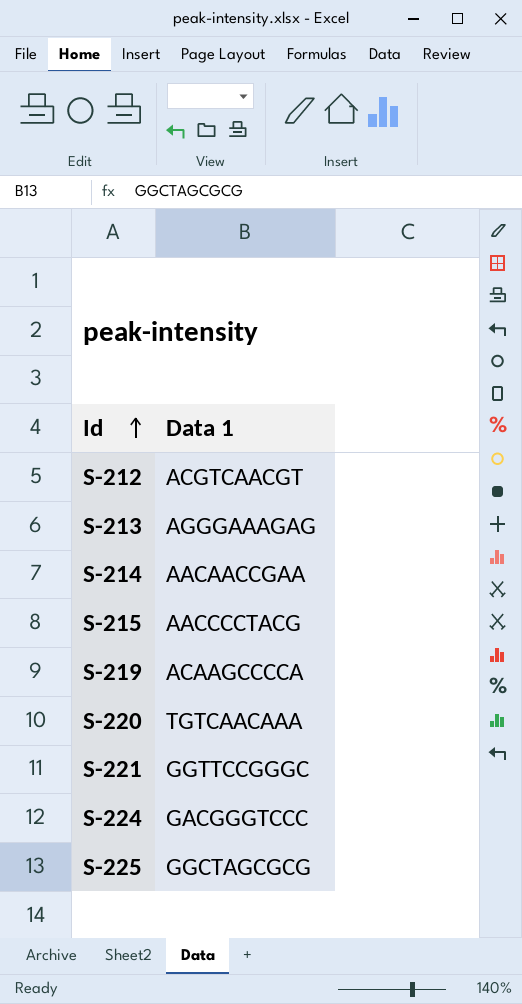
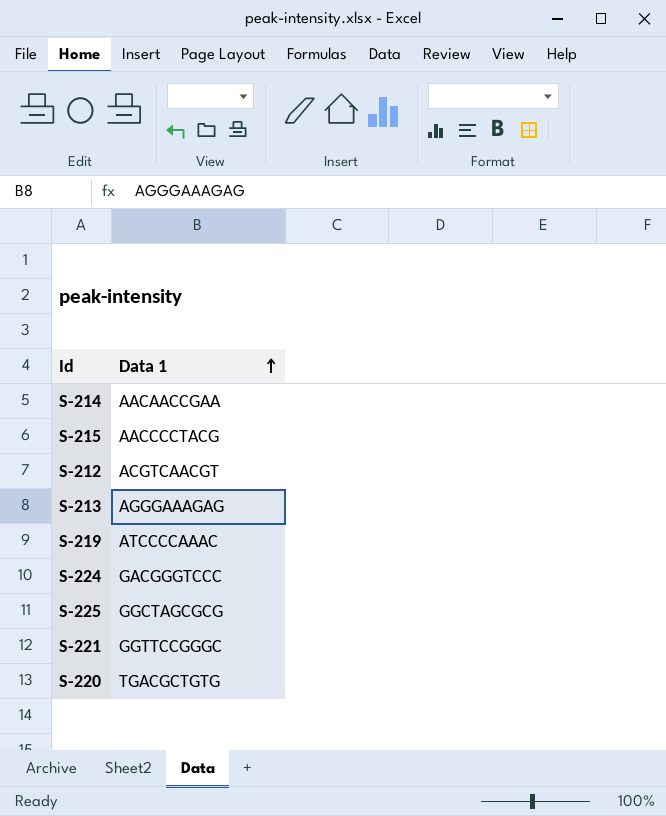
row order: Id ascending -> Data 1 ascending
S-219 | Data 1: ACAAGCCCCA -> ATCCCCAAAC
S-220 | Data 1: TGTCAACAAA -> TGACGCTGTG

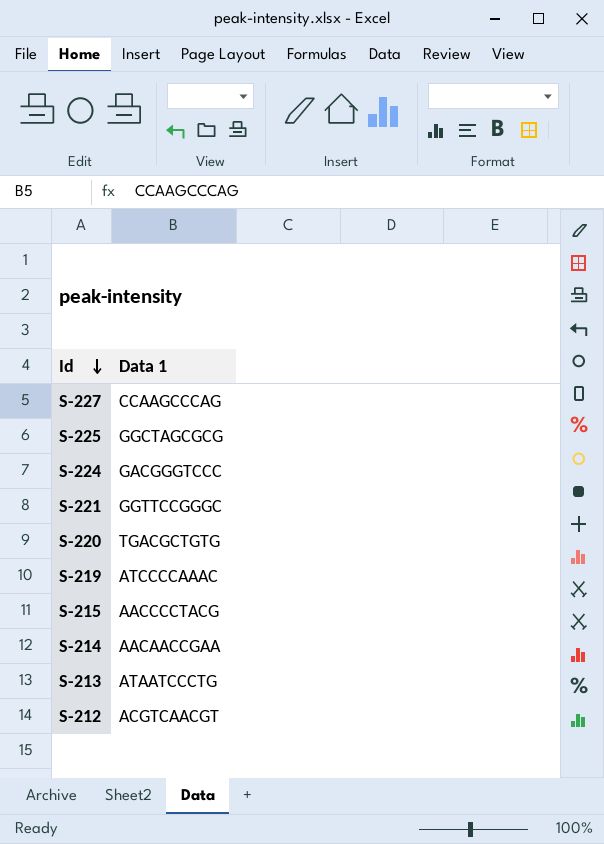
row order: Data 1 ascending -> Id descending
row S-227: none -> CCAAGCCCAG
S-213 | Data 1: AGGGAAAGAG -> ATAATCCCTG

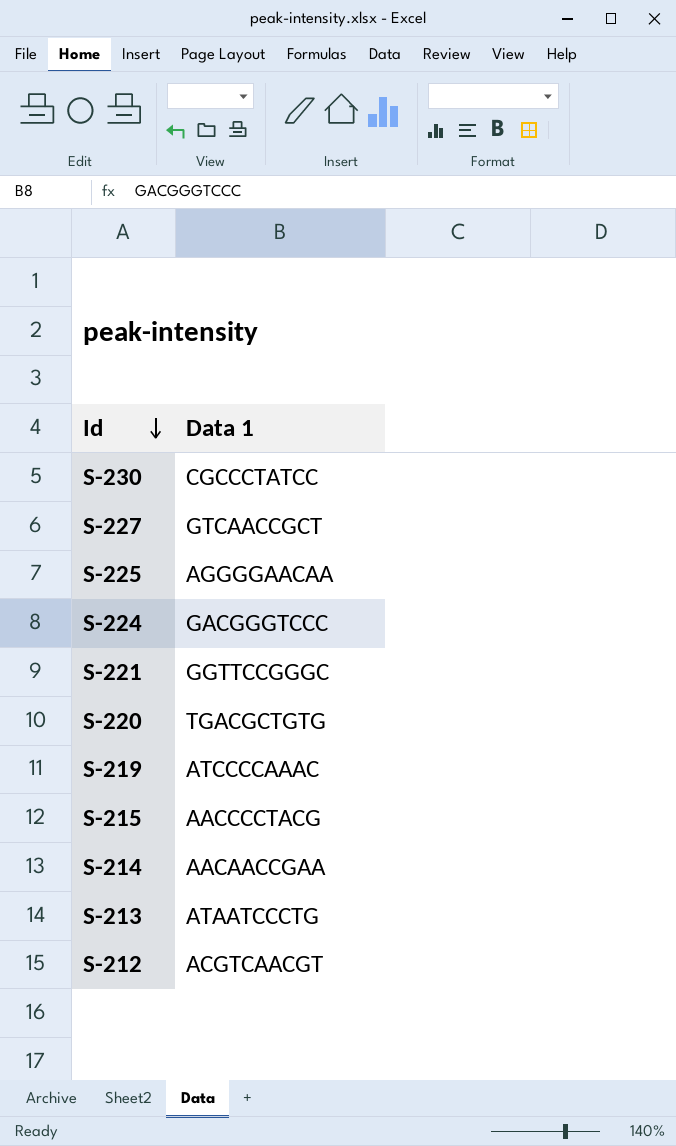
row S-230: none -> CGCCCTATCC
S-227 | Data 1: CCAAGCCCAG -> GTCAACCGCT
S-225 | Data 1: GGCTAGCGCG -> AGGGGAACAA

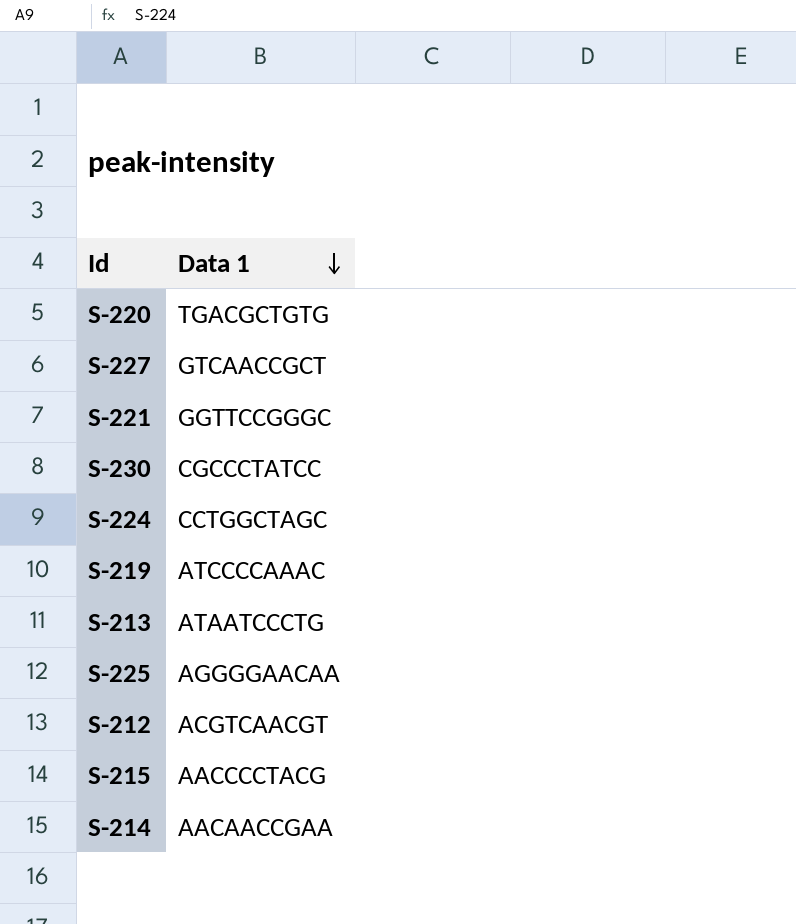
row order: Id descending -> Data 1 descending
S-224 | Data 1: GACGGGTCCC -> CCTGGCTAGC

